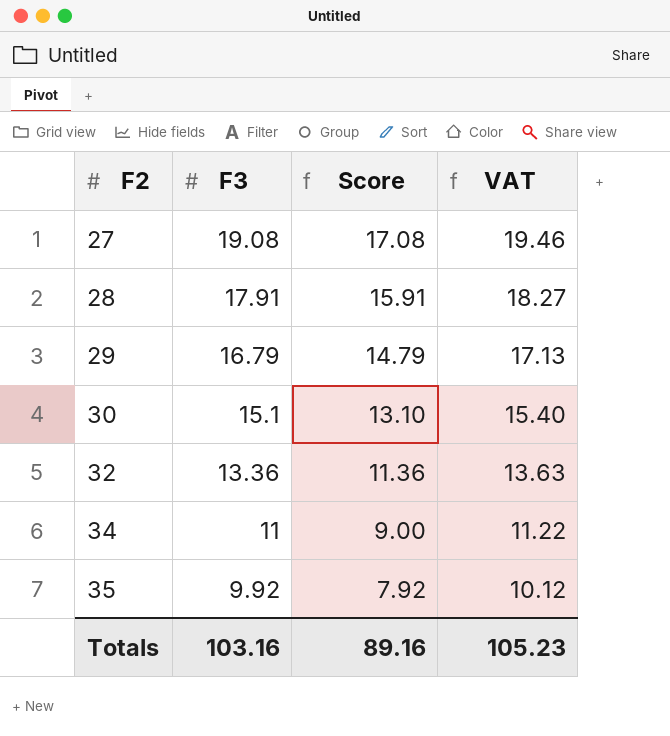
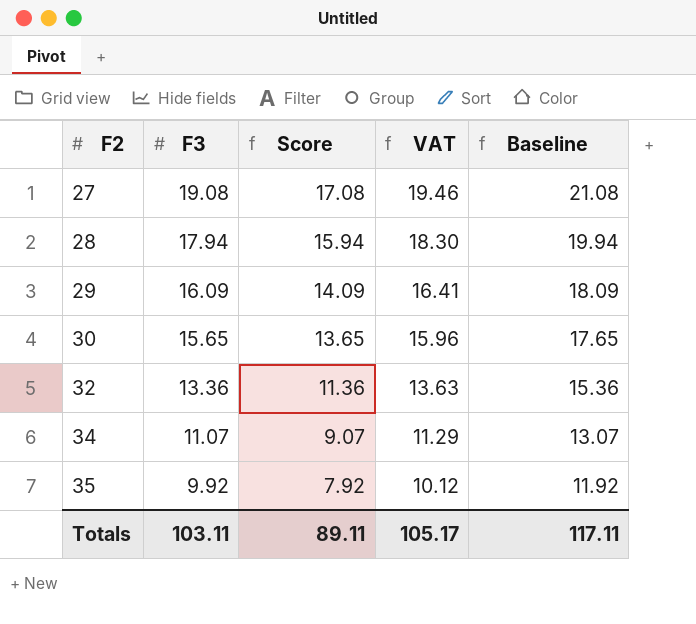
column Baseline | formula: none -> [F3] + 2
28 | F3: 17.91 -> 17.94
28 | Score: 15.91 -> 15.94
28 | VAT: 18.27 -> 18.30
29 | F3: 16.79 -> 16.09
29 | Score: 14.79 -> 14.09
29 | VAT: 17.13 -> 16.41
30 | F3: 15.1 -> 15.65
30 | Score: 13.10 -> 13.65
30 | VAT: 15.40 -> 15.96
34 | F3: 11 -> 11.07
34 | Score: 9.00 -> 9.07
34 | VAT: 11.22 -> 11.29
Totals | F3: 103.16 -> 103.11
Totals | Score: 89.16 -> 89.11
Totals | VAT: 105.23 -> 105.17

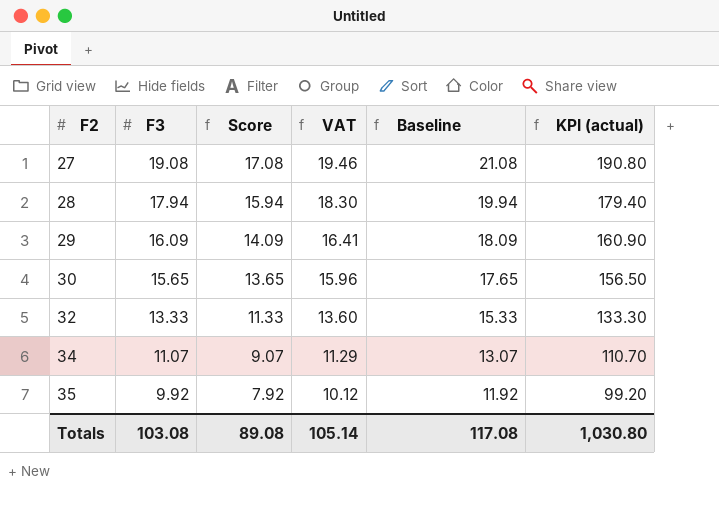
column KPI (actual) | formula: none -> [F3] * 10
32 | F3: 13.36 -> 13.33
32 | Score: 11.36 -> 11.33
32 | VAT: 13.63 -> 13.60
32 | Baseline: 15.36 -> 15.33
Totals | F3: 103.11 -> 103.08
Totals | Score: 89.11 -> 89.08
Totals | VAT: 105.17 -> 105.14
Totals | Baseline: 117.11 -> 117.08

